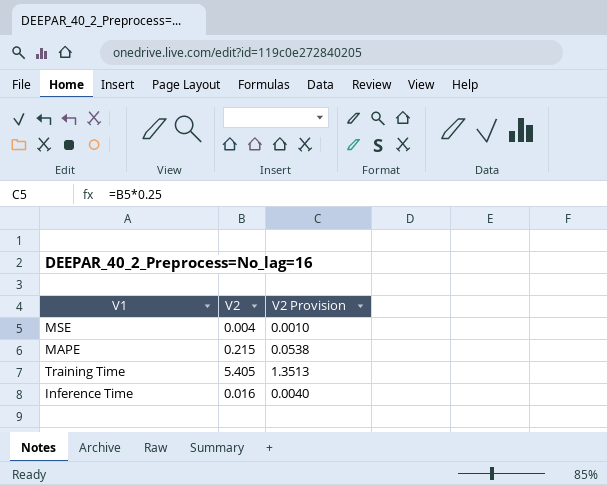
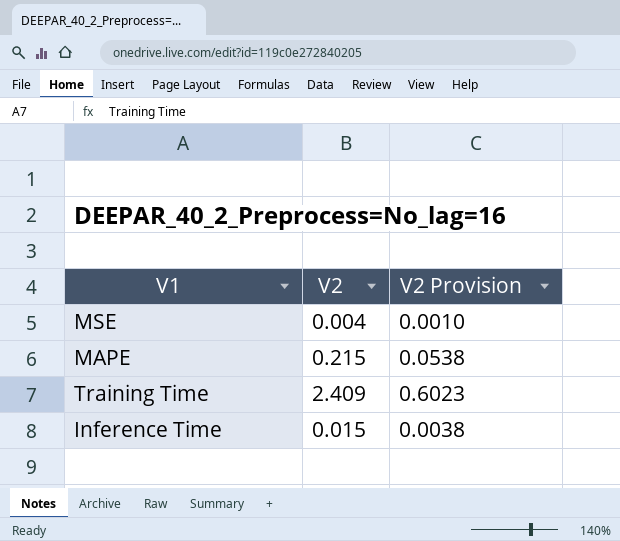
Training Time | V2: 5.405 -> 2.409
Training Time | V2 Provision: 1.3513 -> 0.6023
Inference Time | V2: 0.016 -> 0.015
Inference Time | V2 Provision: 0.0040 -> 0.0038

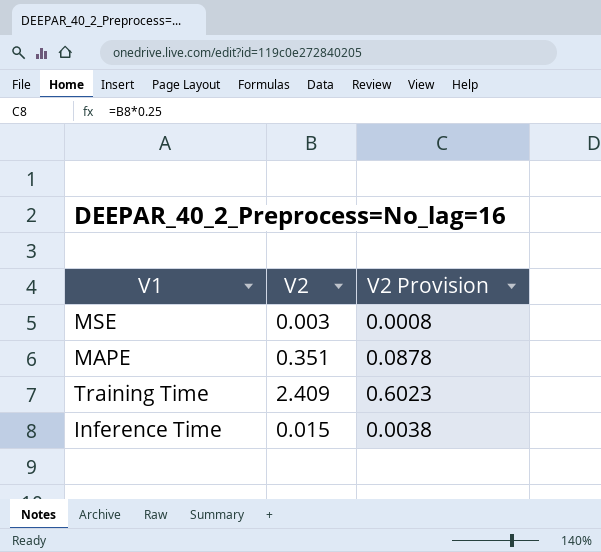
MSE | V2: 0.004 -> 0.003
MSE | V2 Provision: 0.0010 -> 0.0008
MAPE | V2: 0.215 -> 0.351
MAPE | V2 Provision: 0.0538 -> 0.0878

